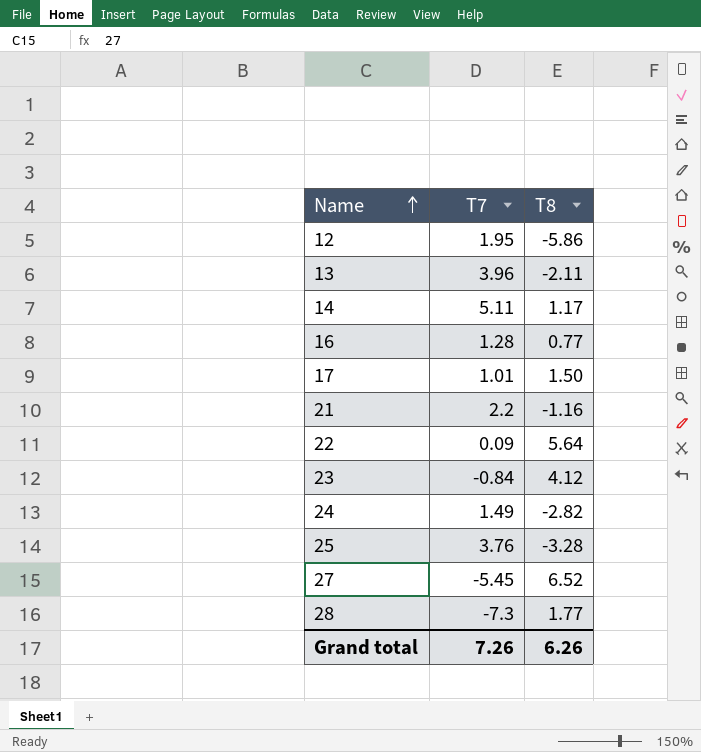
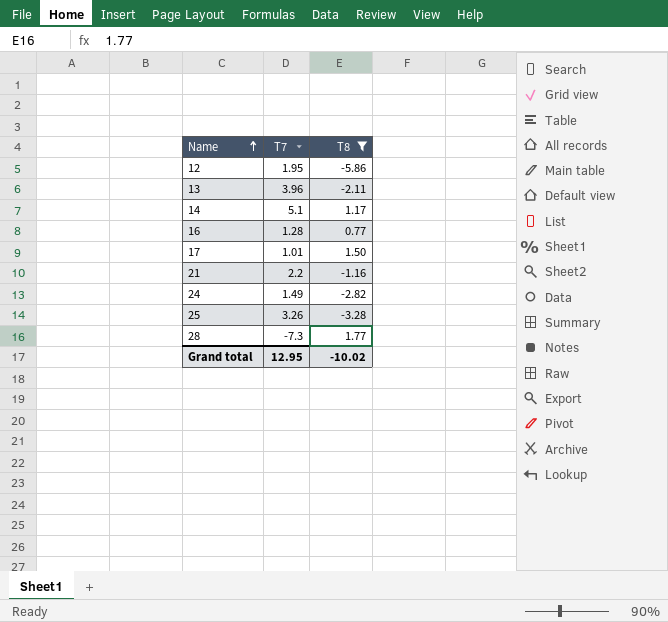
filter: none -> T8 <= 1.77
14 | T7: 5.11 -> 5.1
25 | T7: 3.76 -> 3.26
Grand total | T7: 7.26 -> 12.95
Grand total | T8: 6.26 -> -10.02

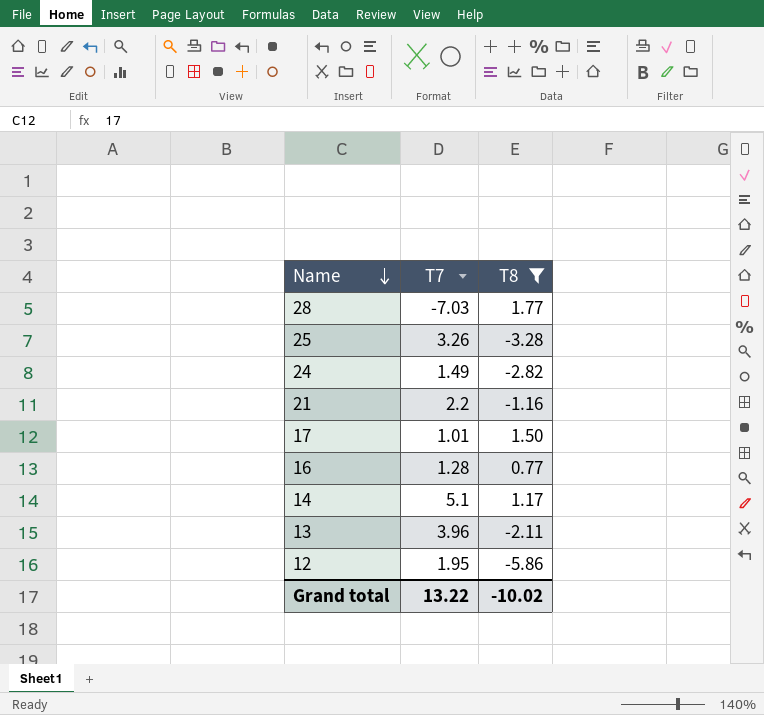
row order: Name ascending -> Name descending
28 | T7: -7.3 -> -7.03
Grand total | T7: 12.95 -> 13.22

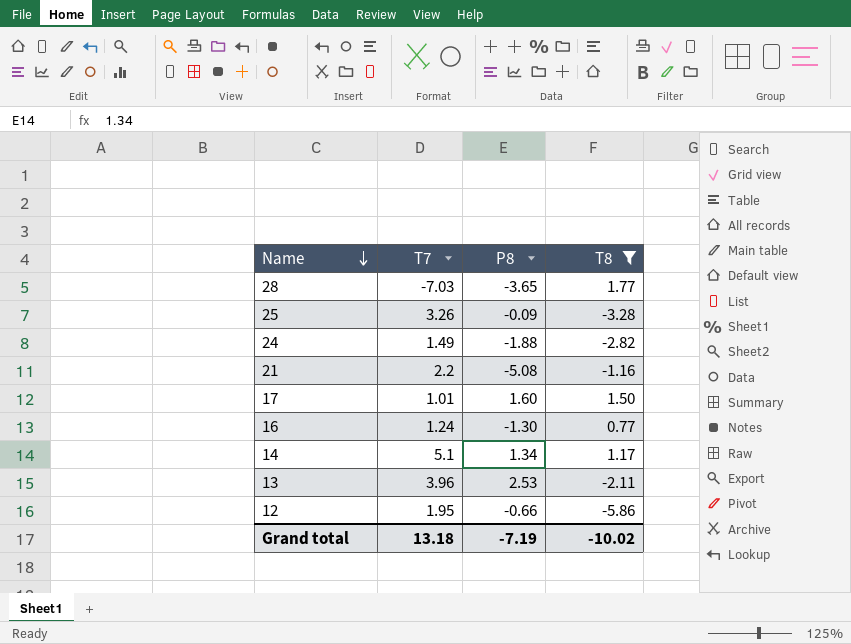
column P8 | position: none -> 3
16 | T7: 1.28 -> 1.24
Grand total | T7: 13.22 -> 13.18

